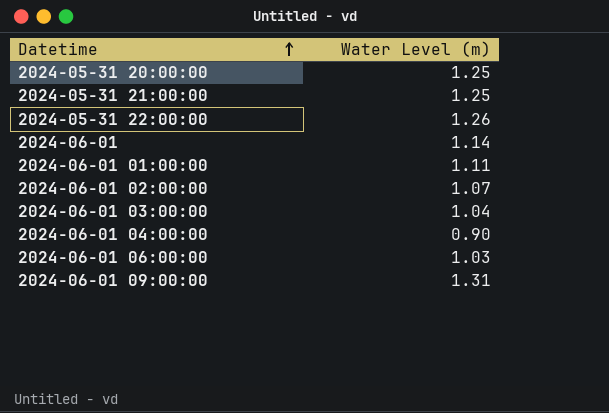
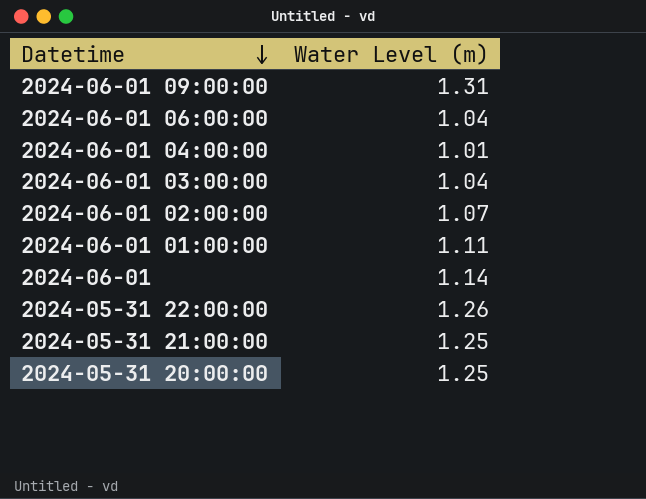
row order: Datetime ascending -> Datetime descending
2024-06-01 06:00:00 | Water Level (m): 1.03 -> 1.04
2024-06-01 04:00:00 | Water Level (m): 0.90 -> 1.01

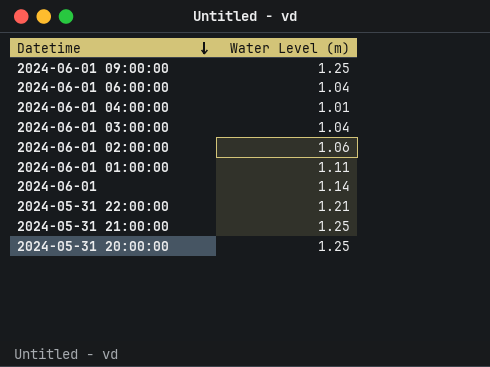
2024-06-01 09:00:00 | Water Level (m): 1.31 -> 1.25
2024-06-01 02:00:00 | Water Level (m): 1.07 -> 1.06
2024-05-31 22:00:00 | Water Level (m): 1.26 -> 1.21

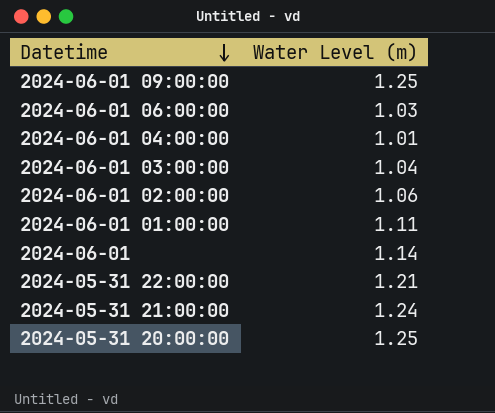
2024-06-01 06:00:00 | Water Level (m): 1.04 -> 1.03
2024-05-31 21:00:00 | Water Level (m): 1.25 -> 1.24

